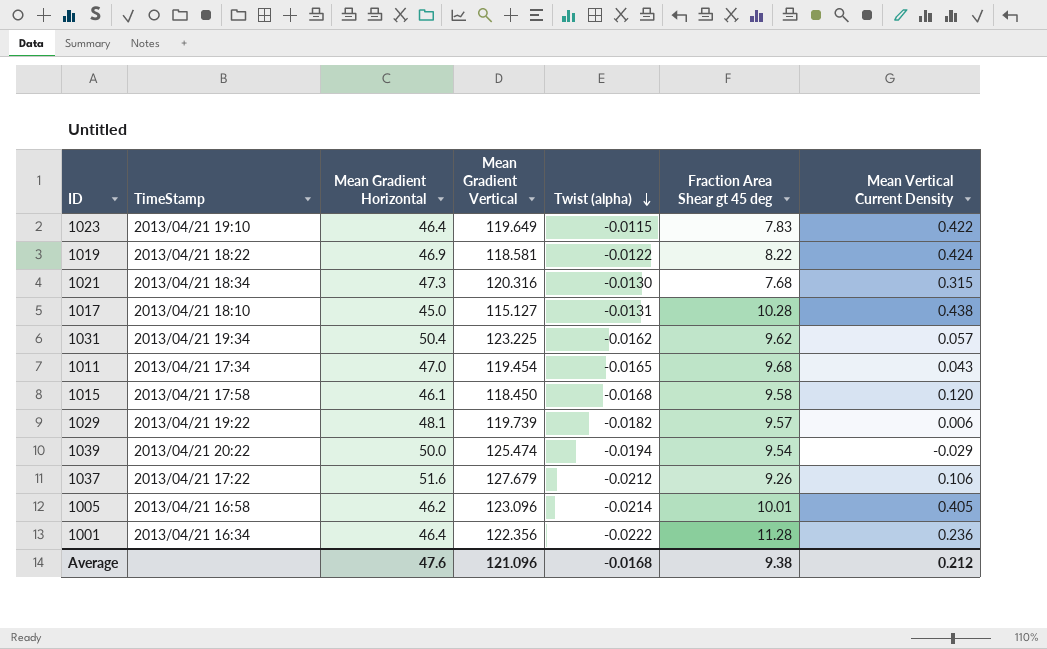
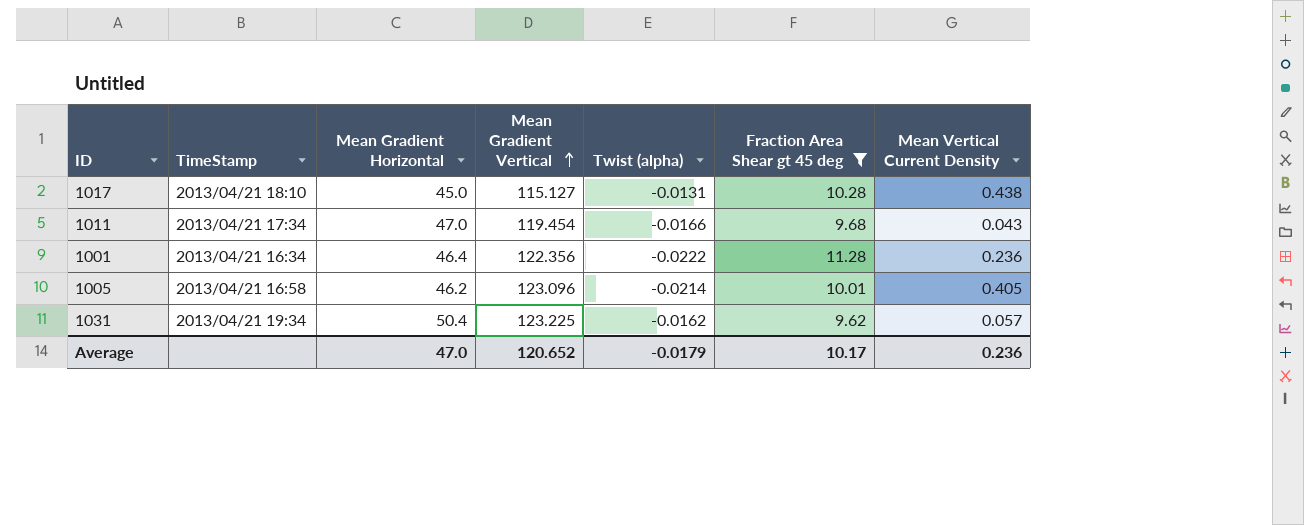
filter: none -> Fraction Area Shear gt 45 deg >= 9.62
row order: Twist (alpha) descending -> Mean Gradient Vertical ascending
1011 | Twist (alpha): -0.0165 -> -0.0166
Average | Mean Gradient Horizontal: 47.6 -> 47.0
Average | Mean Gradient Vertical: 121.096 -> 120.652
Average | Twist (alpha): -0.0168 -> -0.0179
Average | Fraction Area Shear gt 45 deg: 9.38 -> 10.17
Average | Mean Vertical Current Density: 0.212 -> 0.236

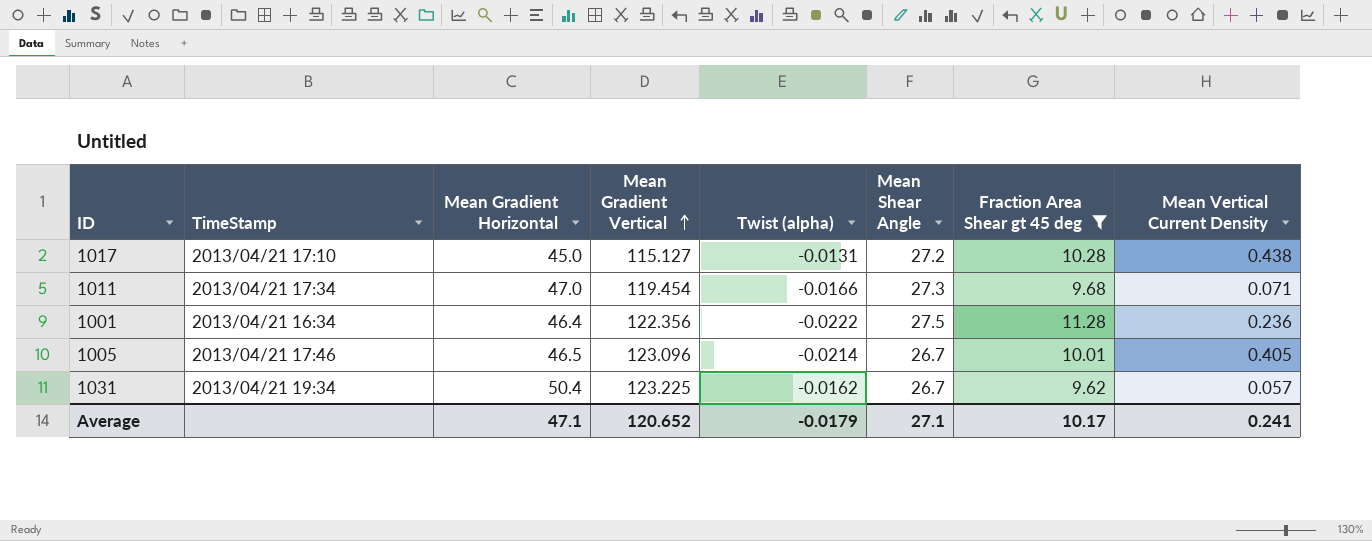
column Mean Shear Angle | position: none -> 6
1017 | TimeStamp: 2013/04/21 18:10 -> 2013/04/21 17:10
1011 | Mean Vertical Current Density: 0.043 -> 0.071
1005 | TimeStamp: 2013/04/21 16:58 -> 2013/04/21 17:46
1005 | Mean Gradient Horizontal: 46.2 -> 46.5
Average | Mean Gradient Horizontal: 47.0 -> 47.1
Average | Mean Vertical Current Density: 0.236 -> 0.241

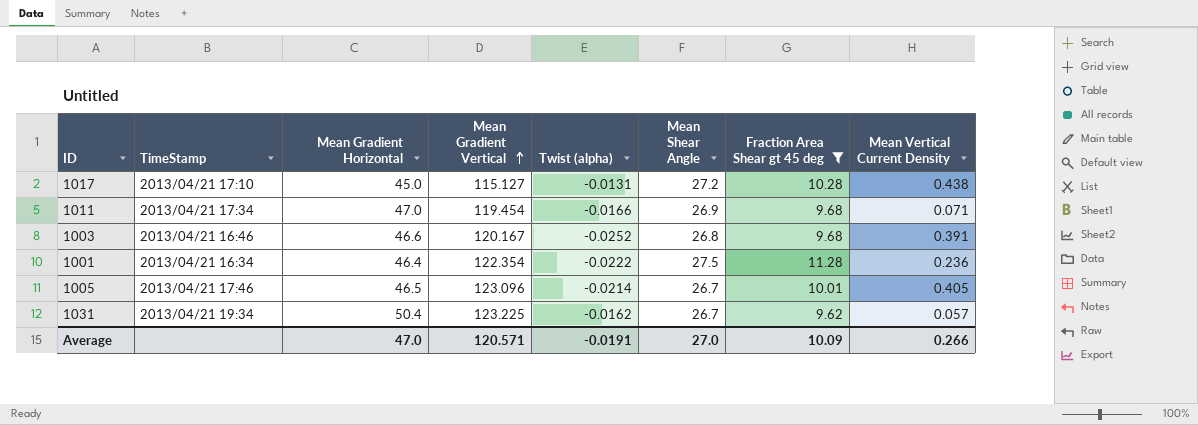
1011 | Mean Shear Angle: 27.3 -> 26.9
row 1003: none -> 2013/04/21 16:46 | 46.6 | 120.167 | -0.0252 | 26.8 | 9.68 | 0.391
1001 | Mean Gradient Vertical: 122.356 -> 122.354
Average | Mean Gradient Horizontal: 47.1 -> 47.0
Average | Mean Gradient Vertical: 120.652 -> 120.571
Average | Twist (alpha): -0.0179 -> -0.0191
Average | Mean Shear Angle: 27.1 -> 27.0
Average | Fraction Area Shear gt 45 deg: 10.17 -> 10.09
Average | Mean Vertical Current Density: 0.241 -> 0.266

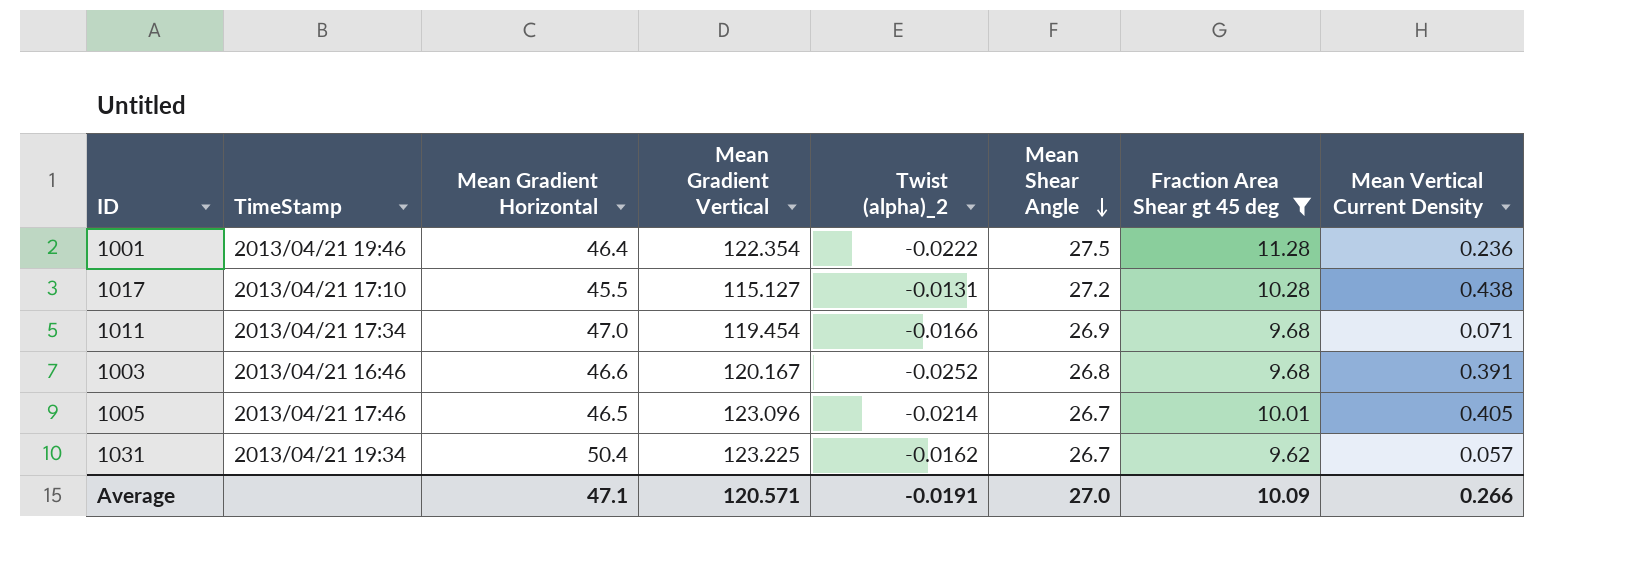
row order: Mean Gradient Vertical ascending -> Mean Shear Angle descending
column name: Twist (alpha) -> Twist (alpha)_2
1001 | TimeStamp: 2013/04/21 16:34 -> 2013/04/21 19:46
1017 | Mean Gradient Horizontal: 45.0 -> 45.5
Average | Mean Gradient Horizontal: 47.0 -> 47.1

